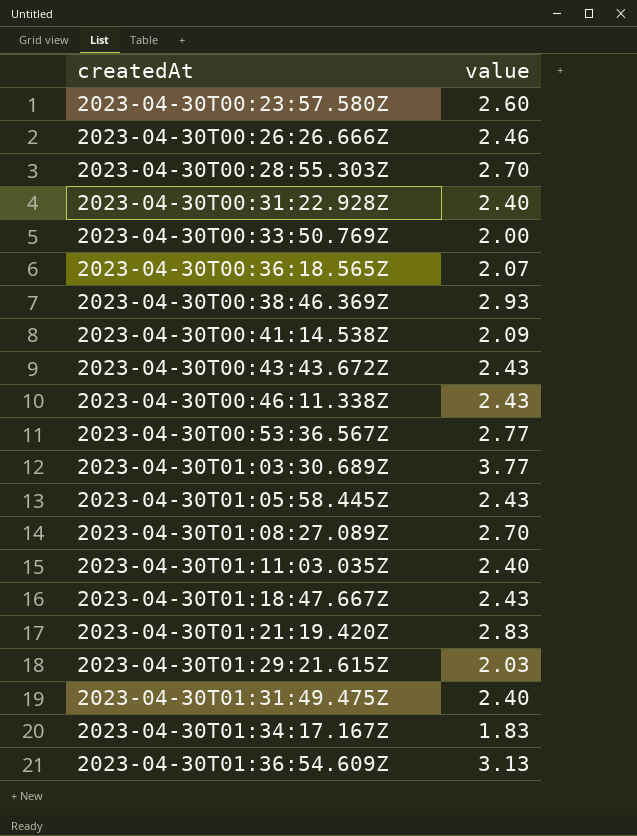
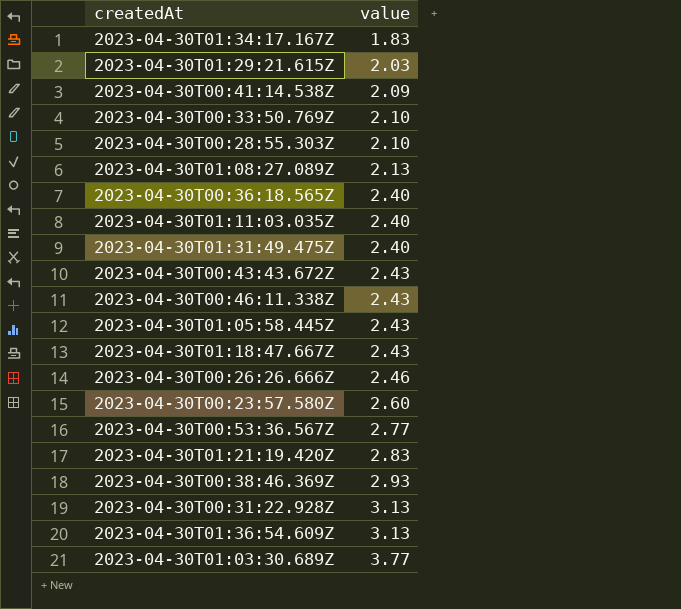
row order: createdAt ascending -> value ascending
2023-04-30T00:33:50.769Z | value: 2.00 -> 2.10
2023-04-30T00:28:55.303Z | value: 2.70 -> 2.10
2023-04-30T01:08:27.089Z | value: 2.70 -> 2.13
2023-04-30T00:36:18.565Z | value: 2.07 -> 2.40
2023-04-30T00:31:22.928Z | value: 2.40 -> 3.13

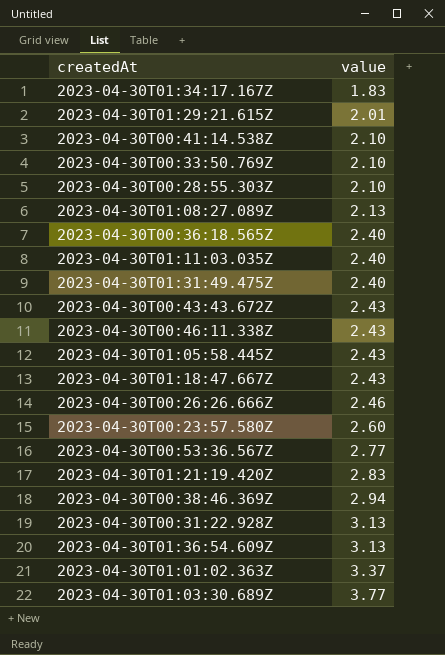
2023-04-30T01:29:21.615Z | value: 2.03 -> 2.01
2023-04-30T00:41:14.538Z | value: 2.09 -> 2.10
2023-04-30T00:38:46.369Z | value: 2.93 -> 2.94
row 2023-04-30T01:01:02.363Z: none -> 3.37

